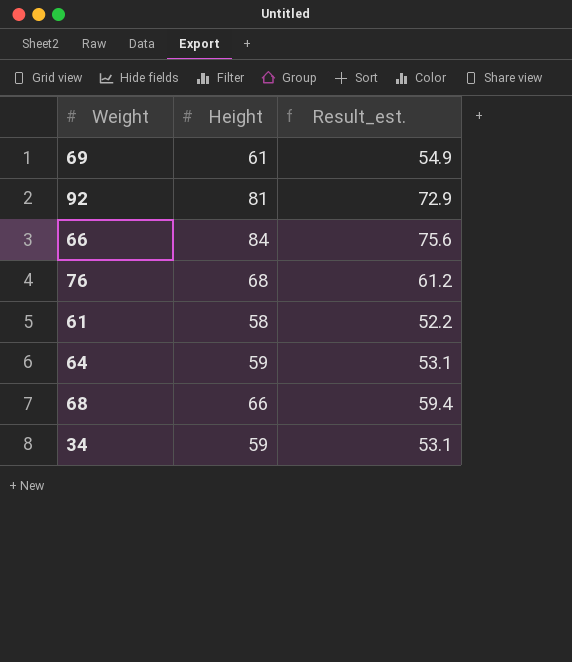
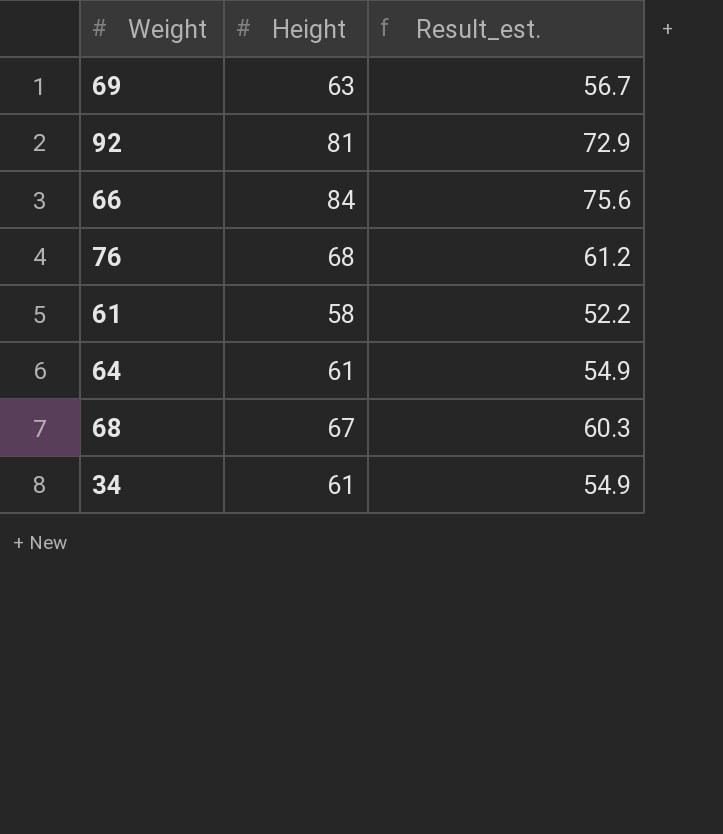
69 | Height: 61 -> 63
69 | Result_est.: 54.9 -> 56.7
64 | Height: 59 -> 61
64 | Result_est.: 53.1 -> 54.9
68 | Height: 66 -> 67
68 | Result_est.: 59.4 -> 60.3
34 | Height: 59 -> 61
34 | Result_est.: 53.1 -> 54.9

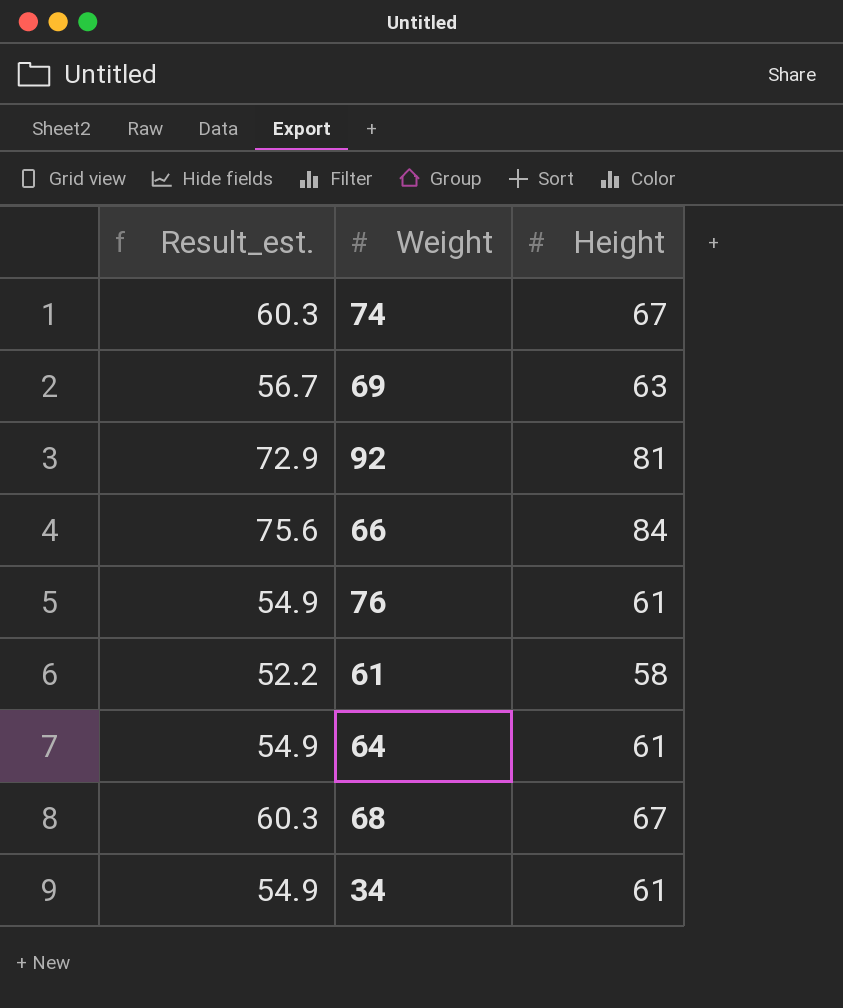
column Result_est. | position: 3 -> 1
row 74: none -> 60.3 | 67
76 | Result_est.: 61.2 -> 54.9
76 | Height: 68 -> 61

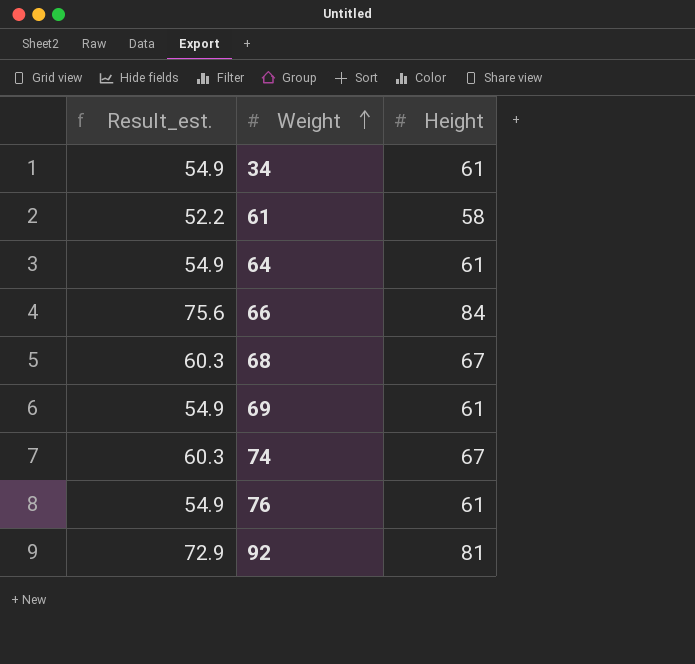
row order: none -> Weight ascending
69 | Result_est.: 56.7 -> 54.9
69 | Height: 63 -> 61

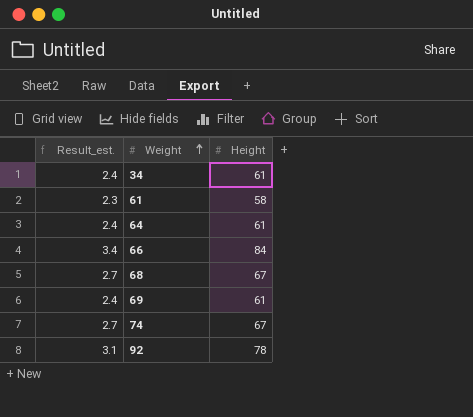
column Result_est. | formula: [Height] * 0.9 -> [Height] * 0.04
row 76: 54.9 | 61 -> none
92 | Height: 81 -> 78

